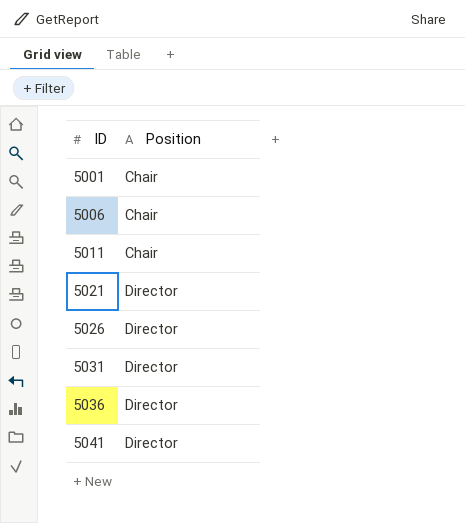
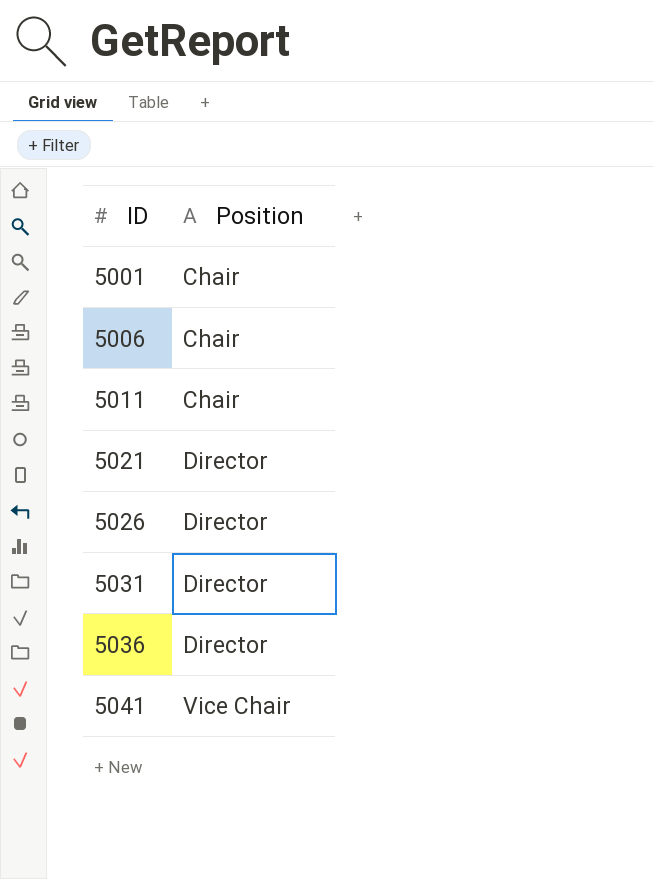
5041 | Position: Director -> Vice Chair

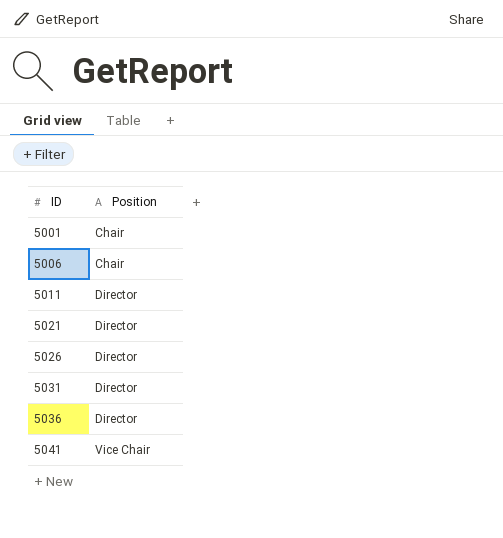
5011 | Position: Chair -> Director

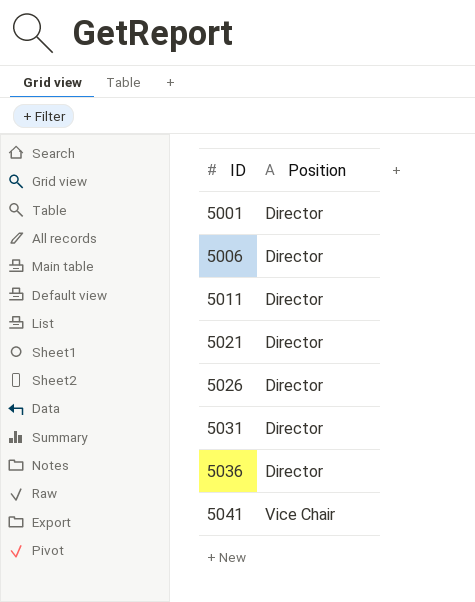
5001 | Position: Chair -> Director
5006 | Position: Chair -> Director

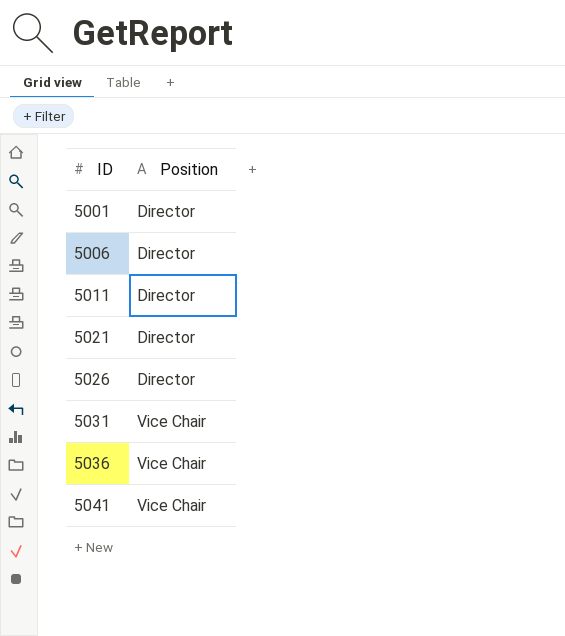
5031 | Position: Director -> Vice Chair
5036 | Position: Director -> Vice Chair

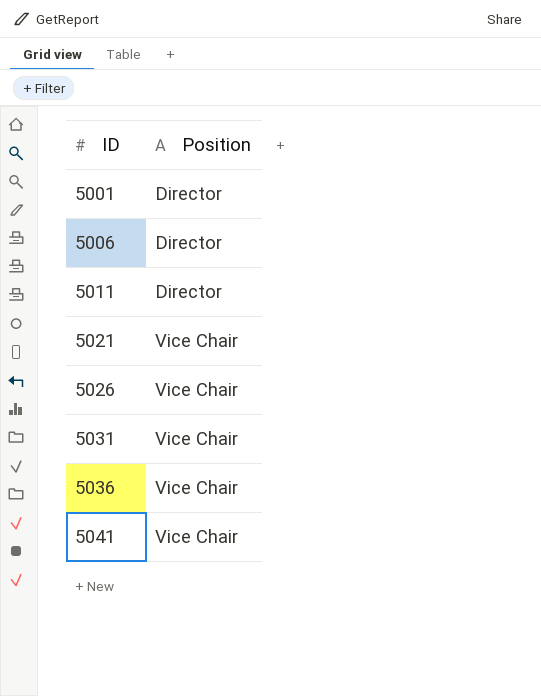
5021 | Position: Director -> Vice Chair
5026 | Position: Director -> Vice Chair

